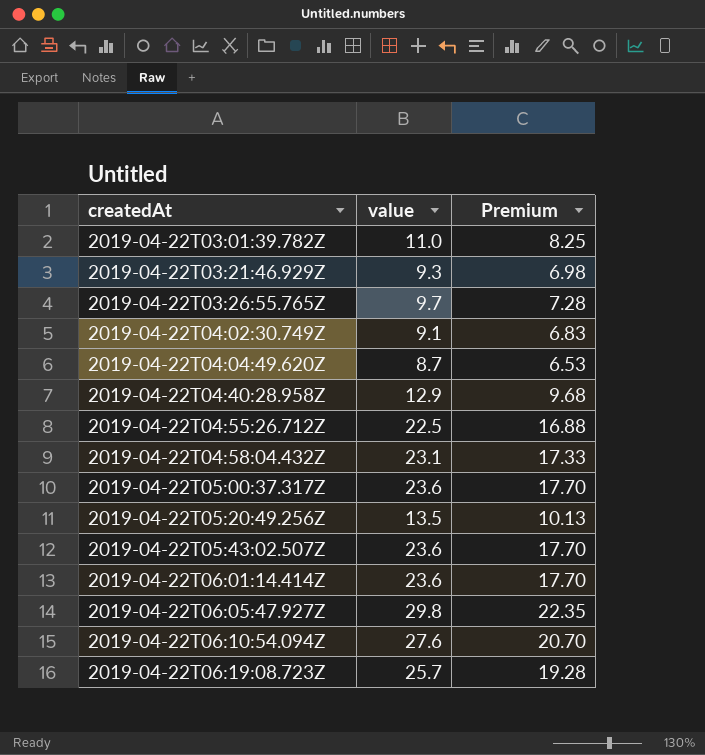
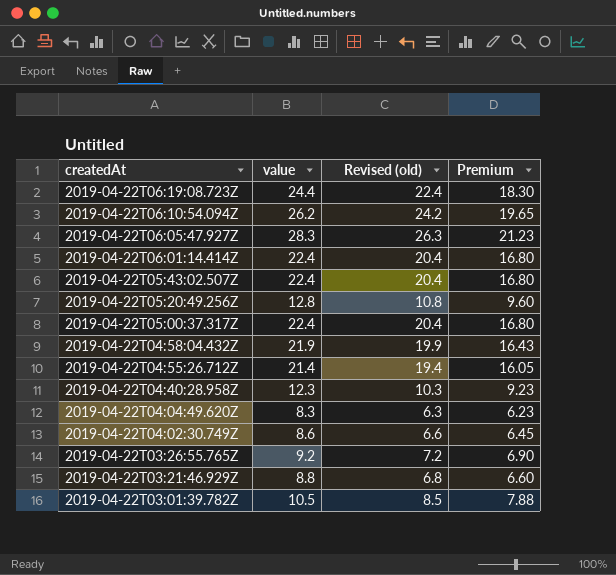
row order: createdAt ascending -> createdAt descending
column Revised (old) | formula: none -> [value] - 2
2019-04-22T06:19:08.723Z | value: 25.7 -> 24.4
2019-04-22T06:19:08.723Z | Premium: 19.28 -> 18.30
2019-04-22T06:10:54.094Z | value: 27.6 -> 26.2
2019-04-22T06:10:54.094Z | Premium: 20.70 -> 19.65
2019-04-22T06:05:47.927Z | value: 29.8 -> 28.3
2019-04-22T06:05:47.927Z | Premium: 22.35 -> 21.23
2019-04-22T06:01:14.414Z | value: 23.6 -> 22.4
2019-04-22T06:01:14.414Z | Premium: 17.70 -> 16.80
2019-04-22T05:43:02.507Z | value: 23.6 -> 22.4
2019-04-22T05:43:02.507Z | Premium: 17.70 -> 16.80
2019-04-22T05:20:49.256Z | value: 13.5 -> 12.8
2019-04-22T05:20:49.256Z | Premium: 10.13 -> 9.60
2019-04-22T05:00:37.317Z | value: 23.6 -> 22.4
2019-04-22T05:00:37.317Z | Premium: 17.70 -> 16.80
2019-04-22T04:58:04.432Z | value: 23.1 -> 21.9
2019-04-22T04:58:04.432Z | Premium: 17.33 -> 16.43
2019-04-22T04:55:26.712Z | value: 22.5 -> 21.4
2019-04-22T04:55:26.712Z | Premium: 16.88 -> 16.05
2019-04-22T04:40:28.958Z | value: 12.9 -> 12.3
2019-04-22T04:40:28.958Z | Premium: 9.68 -> 9.23
2019-04-22T04:04:49.620Z | value: 8.7 -> 8.3
2019-04-22T04:04:49.620Z | Premium: 6.53 -> 6.23
2019-04-22T04:02:30.749Z | value: 9.1 -> 8.6
2019-04-22T04:02:30.749Z | Premium: 6.83 -> 6.45
2019-04-22T03:26:55.765Z | value: 9.7 -> 9.2
2019-04-22T03:26:55.765Z | Premium: 7.28 -> 6.90
2019-04-22T03:21:46.929Z | value: 9.3 -> 8.8
2019-04-22T03:21:46.929Z | Premium: 6.98 -> 6.60
2019-04-22T03:01:39.782Z | value: 11.0 -> 10.5
2019-04-22T03:01:39.782Z | Premium: 8.25 -> 7.88

